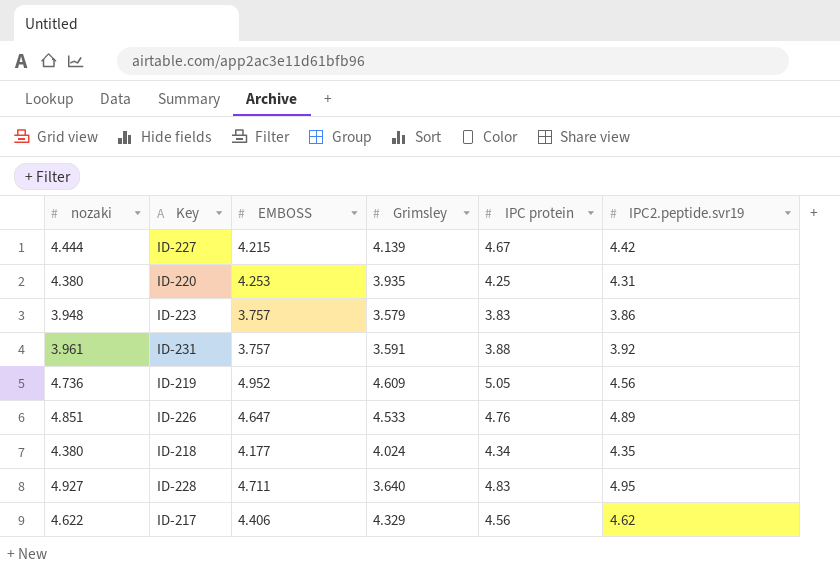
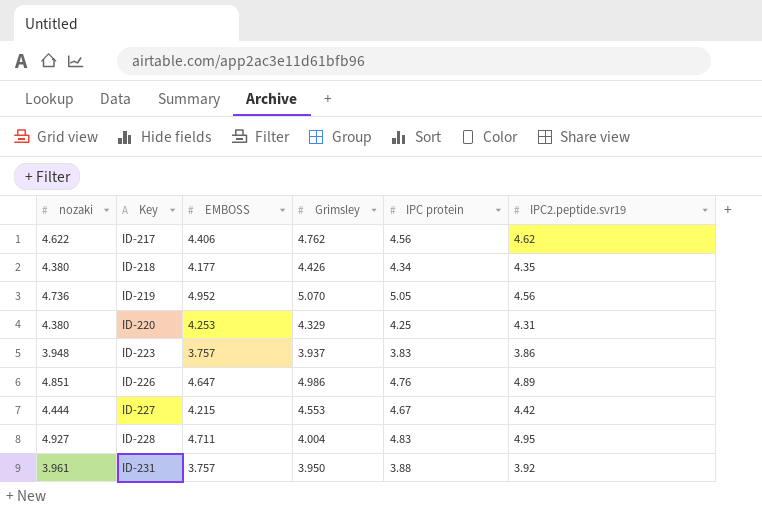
row order: none -> Key ascending
ID-217 | Grimsley: 4.329 -> 4.762
ID-218 | Grimsley: 4.024 -> 4.426
ID-219 | Grimsley: 4.609 -> 5.070
ID-220 | Grimsley: 3.935 -> 4.329
ID-223 | Grimsley: 3.579 -> 3.937
ID-226 | Grimsley: 4.533 -> 4.986
ID-227 | Grimsley: 4.139 -> 4.553
ID-228 | Grimsley: 3.640 -> 4.004
ID-231 | Grimsley: 3.591 -> 3.950

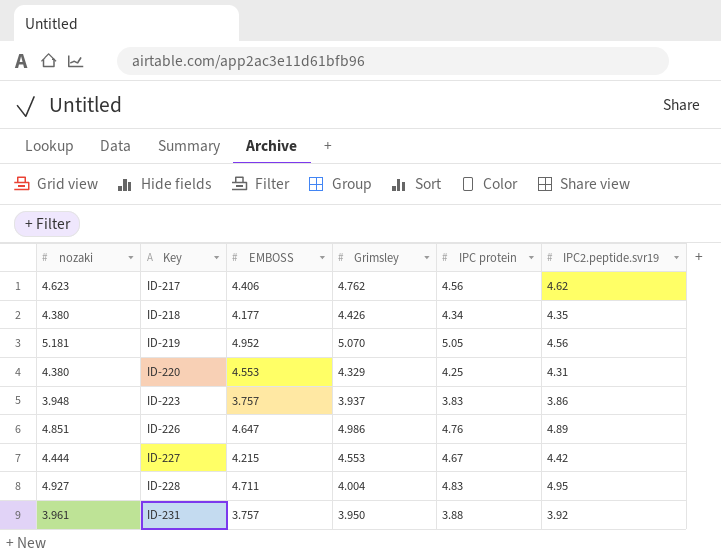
ID-217 | nozaki: 4.622 -> 4.623
ID-219 | nozaki: 4.736 -> 5.181
ID-220 | EMBOSS: 4.253 -> 4.553

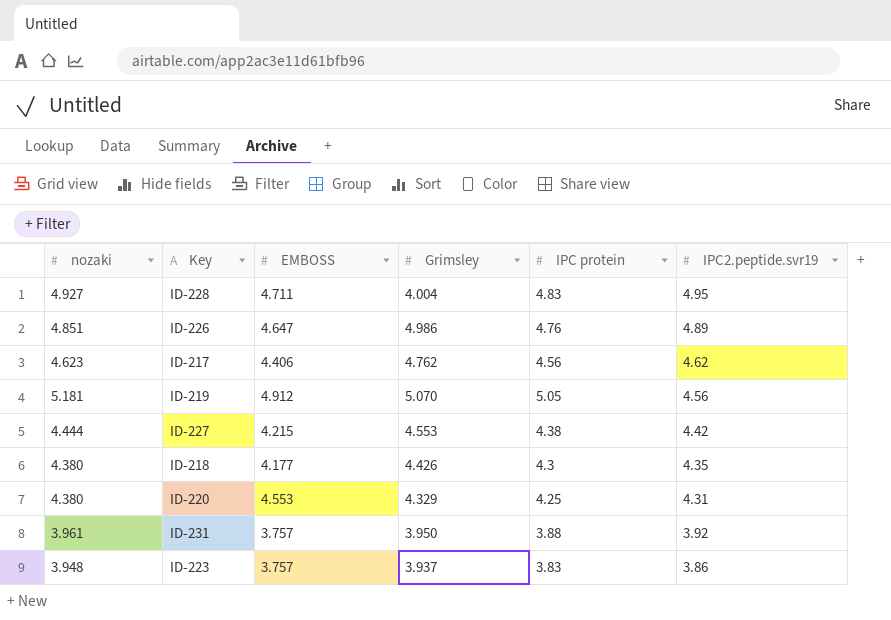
row order: Key ascending -> IPC2.peptide.svr19 descending
ID-219 | EMBOSS: 4.952 -> 4.912
ID-227 | IPC protein: 4.67 -> 4.38
ID-218 | IPC protein: 4.34 -> 4.3

